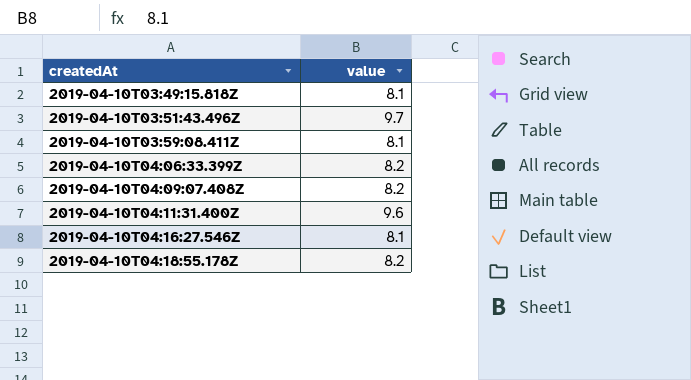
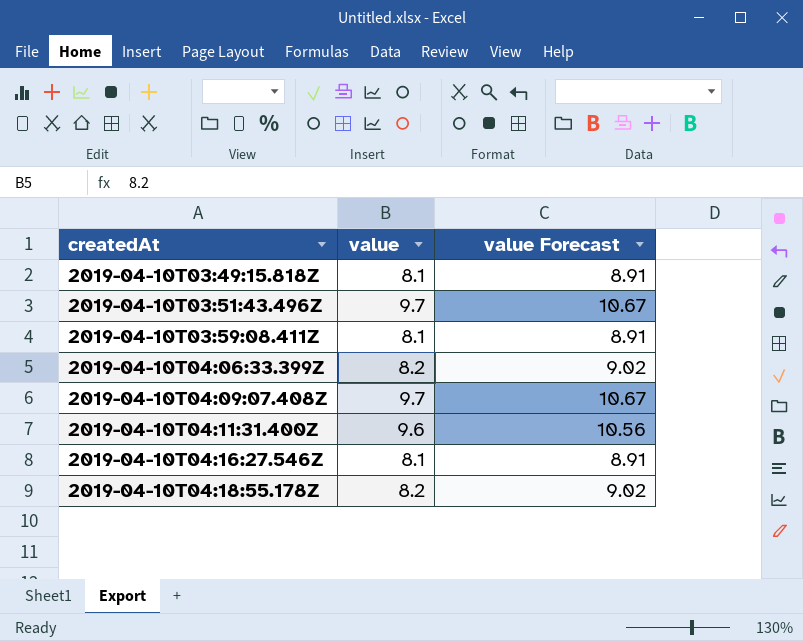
column value Forecast | formula: none -> [value] * 1.1
2019-04-10T04:09:07.408Z | value: 8.2 -> 9.7

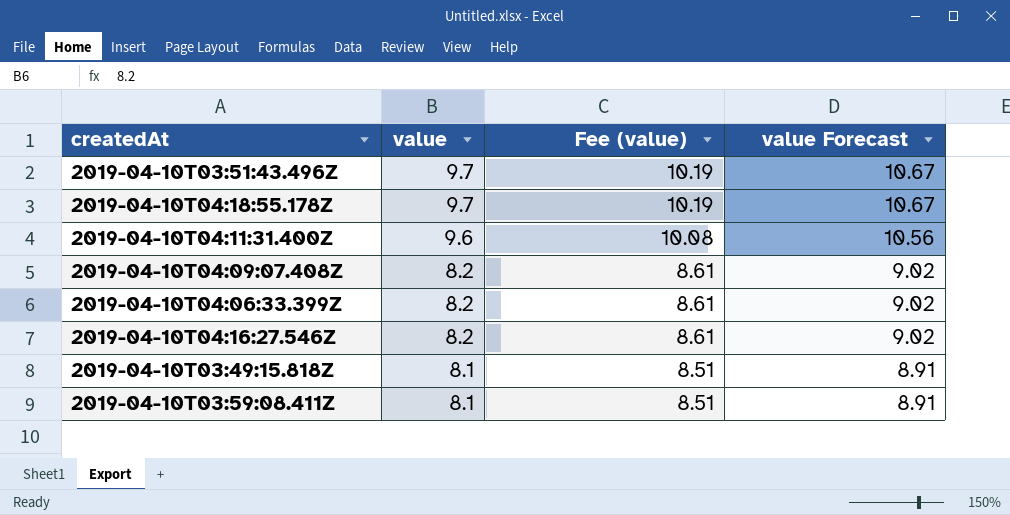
row order: createdAt ascending -> value descending
column Fee (value) | formula: none -> [value] * 1.05
2019-04-10T04:18:55.178Z | value: 8.2 -> 9.7
2019-04-10T04:18:55.178Z | value Forecast: 9.02 -> 10.67
2019-04-10T04:09:07.408Z | value: 9.7 -> 8.2
2019-04-10T04:09:07.408Z | value Forecast: 10.67 -> 9.02
2019-04-10T04:16:27.546Z | value: 8.1 -> 8.2
2019-04-10T04:16:27.546Z | value Forecast: 8.91 -> 9.02

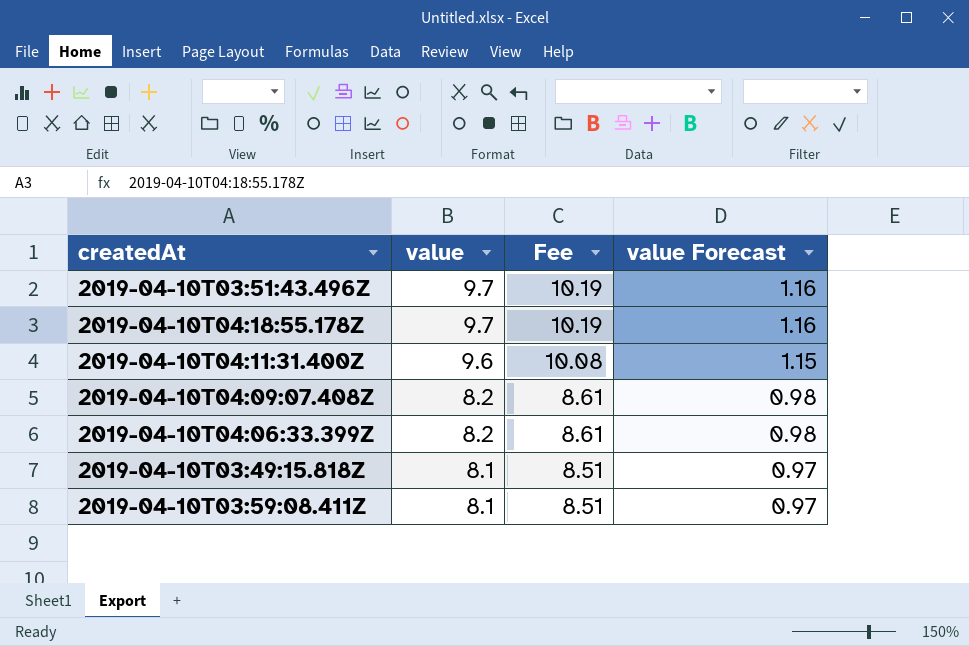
column name: Fee (value) -> Fee
column value Forecast | formula: [value] * 1.1 -> [value] * 0.12
row 2019-04-10T04:16:27.546Z: 8.2 | 8.61 | 9.02 -> none

